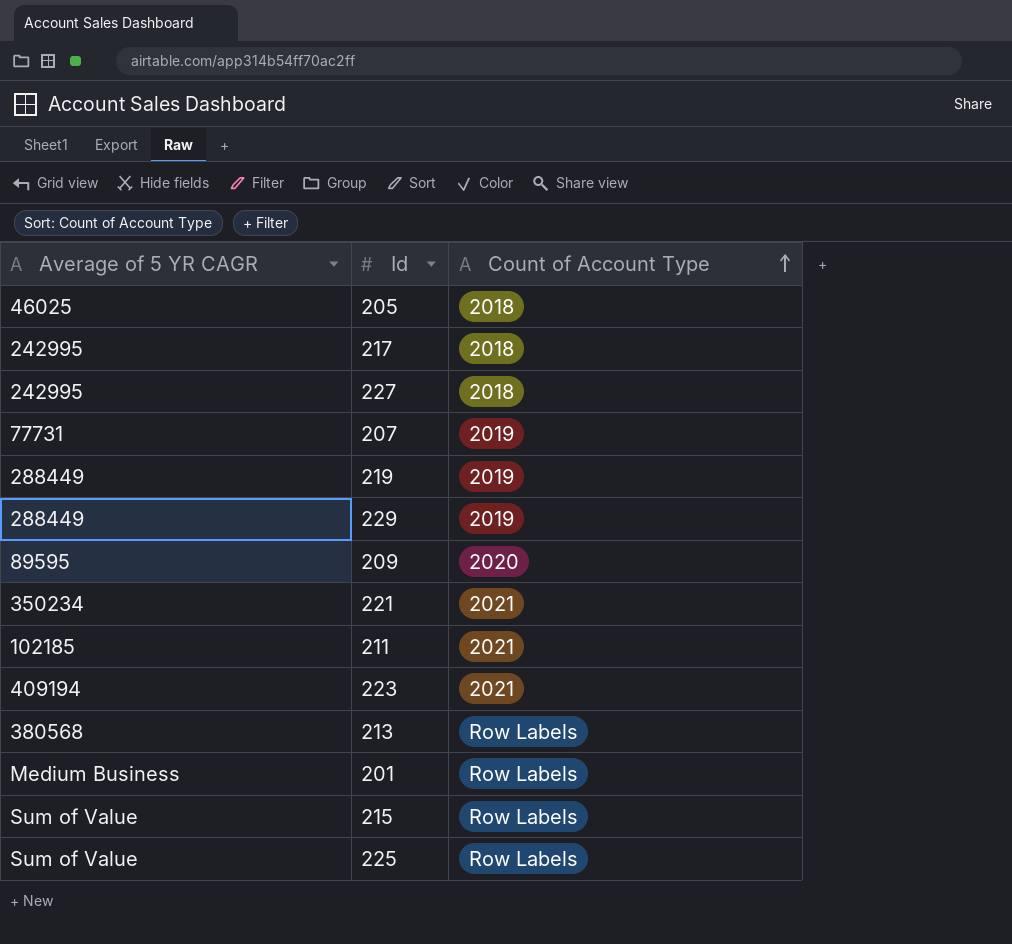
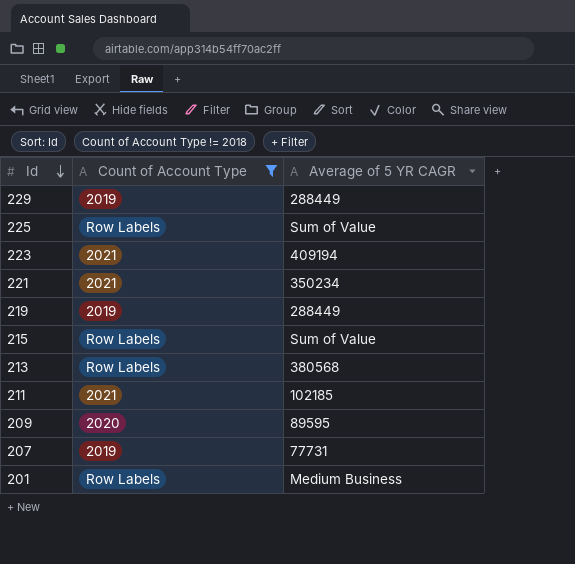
filter: none -> Count of Account Type != 2018
row order: Count of Account Type ascending -> Id descending
column Average of 5 YR CAGR | position: 1 -> 3

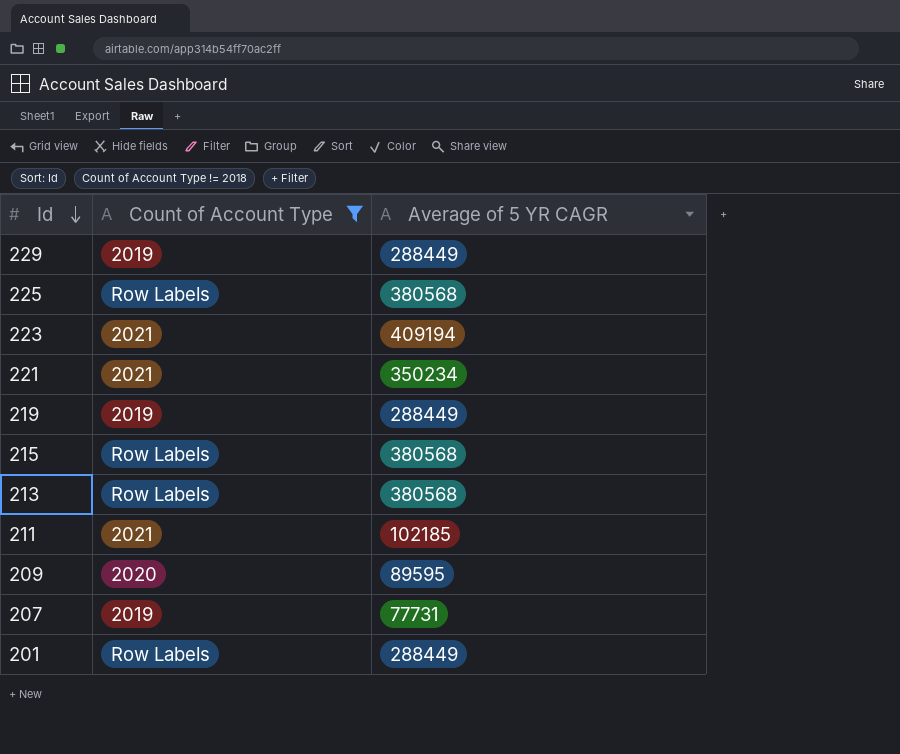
225 | Average of 5 YR CAGR: Sum of Value -> 380568
215 | Average of 5 YR CAGR: Sum of Value -> 380568
201 | Average of 5 YR CAGR: Medium Business -> 288449

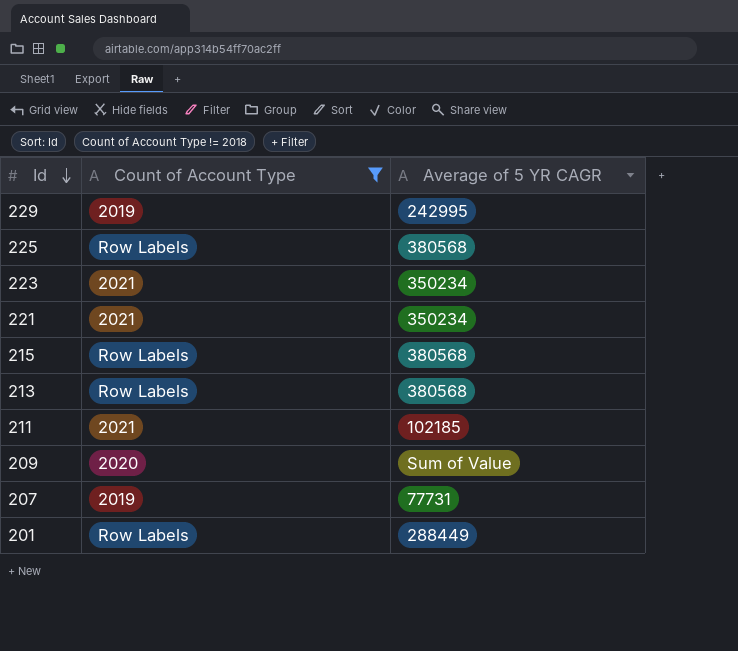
row 219: 2019 | 288449 -> none
229 | Average of 5 YR CAGR: 288449 -> 242995
223 | Average of 5 YR CAGR: 409194 -> 350234
209 | Average of 5 YR CAGR: 89595 -> Sum of Value

